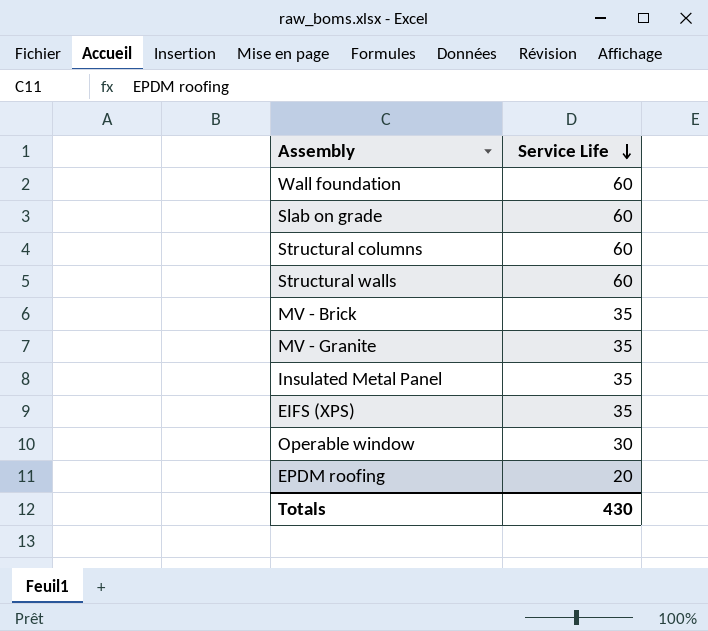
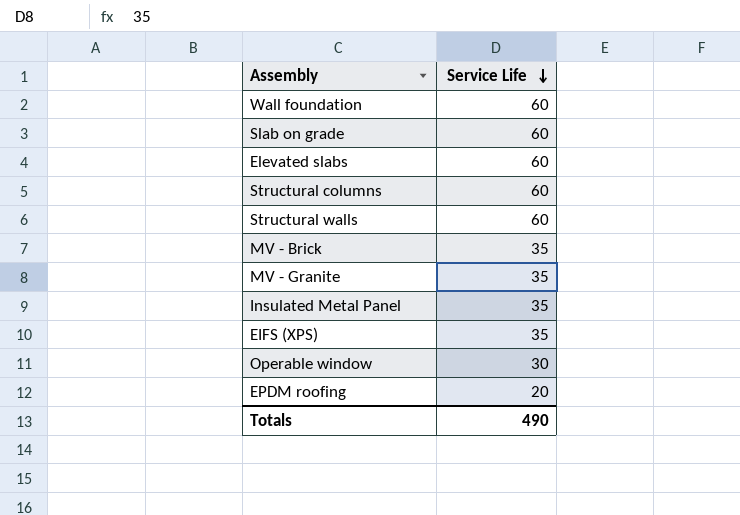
row Elevated slabs: none -> 60
Totals | Service Life: 430 -> 490

